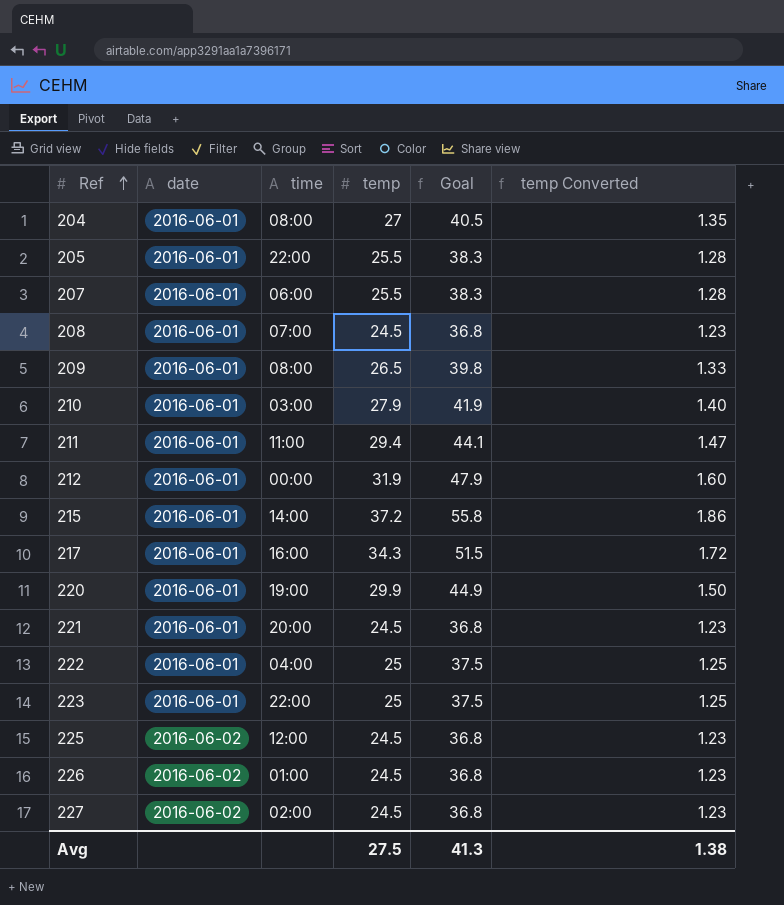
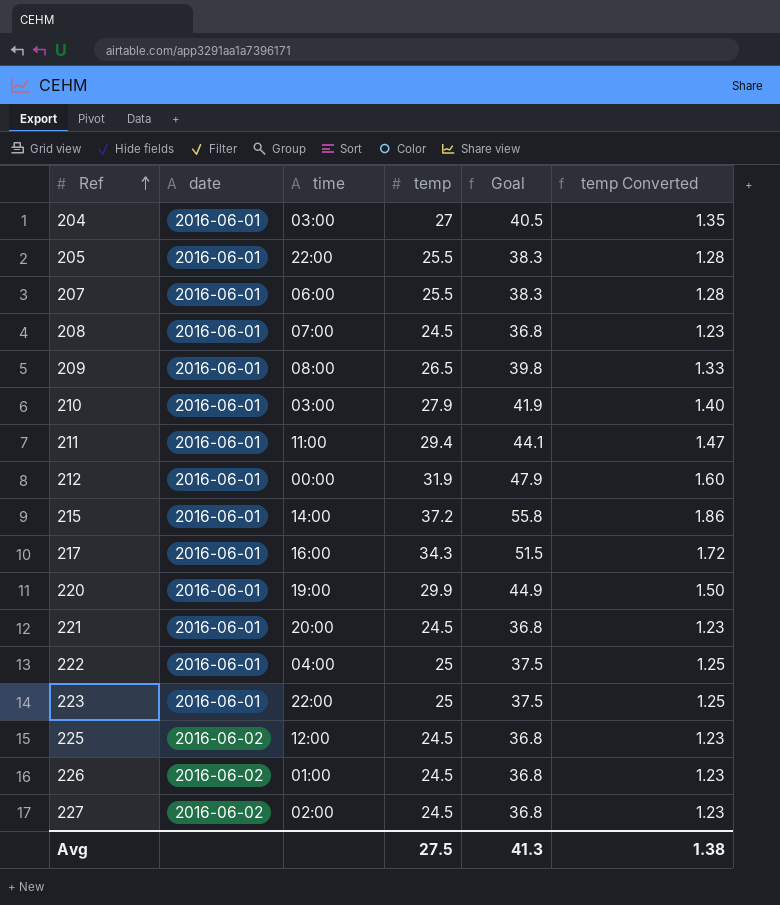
204 | time: 08:00 -> 03:00

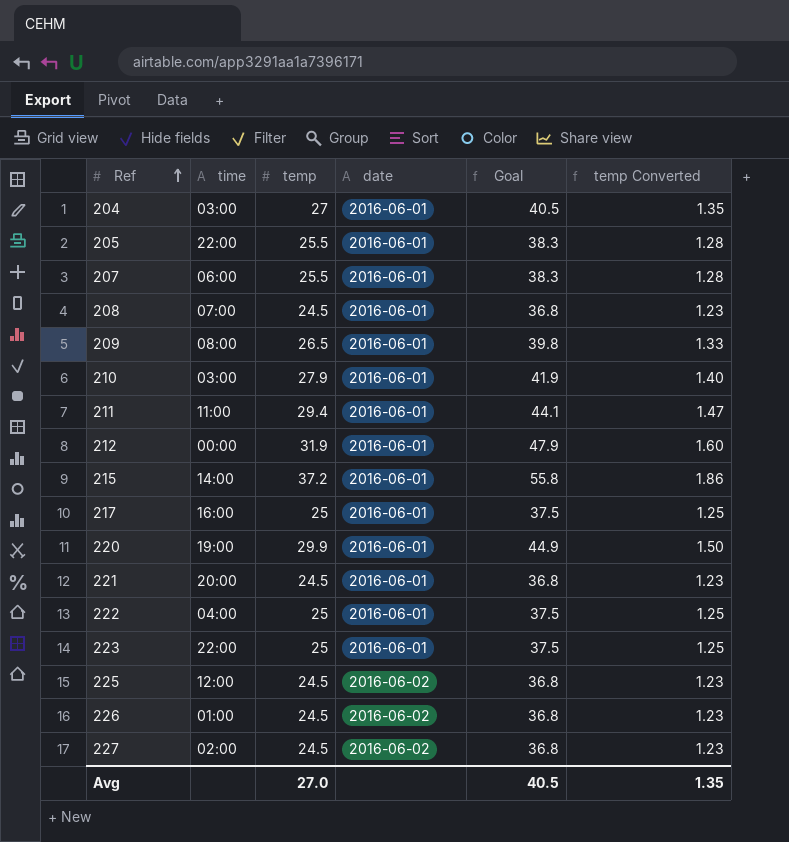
column date | position: 2 -> 4
217 | temp: 34.3 -> 25
217 | Goal: 51.5 -> 37.5
217 | temp Converted: 1.72 -> 1.25
Avg | temp: 27.5 -> 27.0
Avg | Goal: 41.3 -> 40.5
Avg | temp Converted: 1.38 -> 1.35

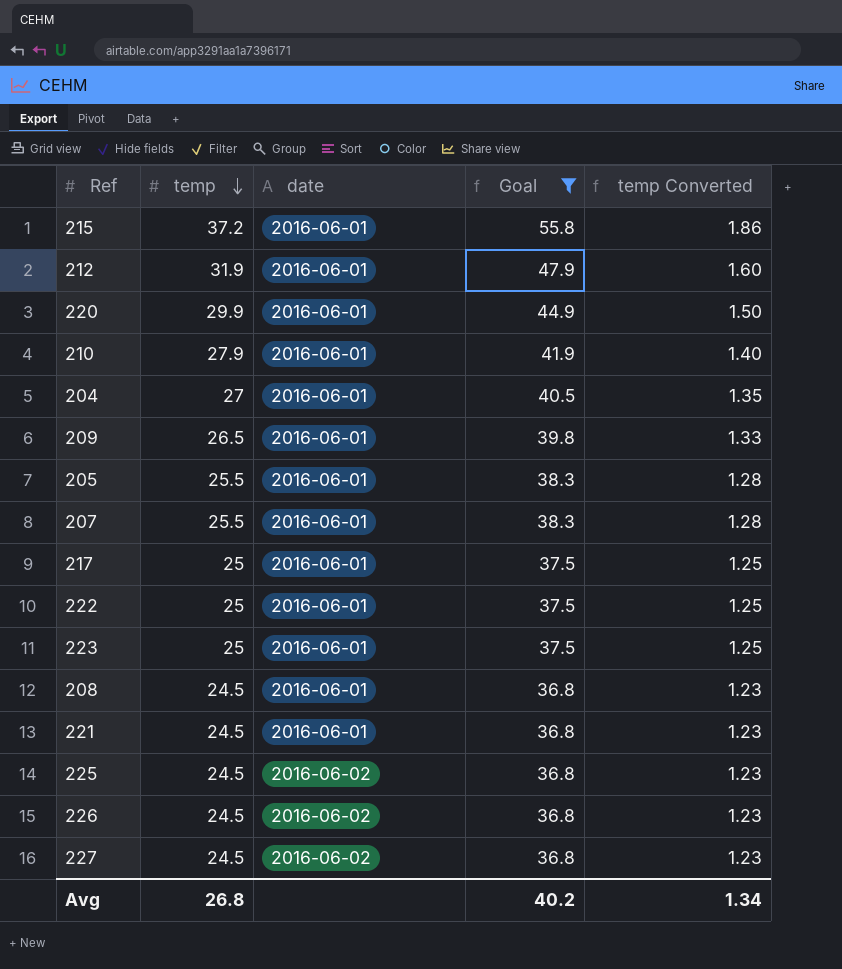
filter: none -> Goal != 44.1
row order: Ref ascending -> temp descending
column time | position: 2 -> none
Avg | temp: 27.0 -> 26.8
Avg | Goal: 40.5 -> 40.2
Avg | temp Converted: 1.35 -> 1.34

